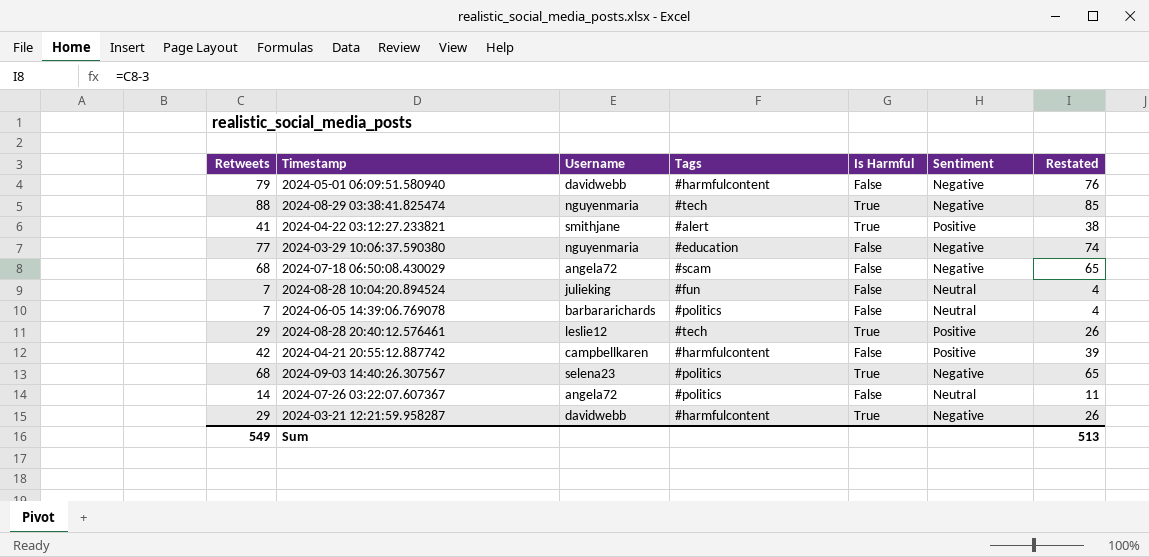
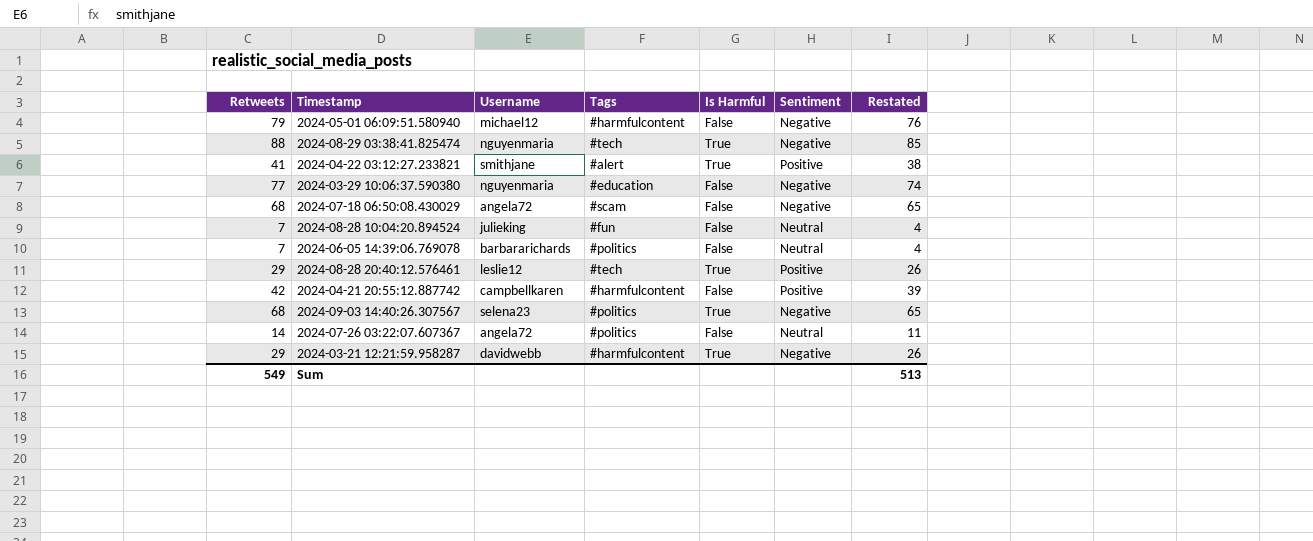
2024-05-01 06:09:51.580940 | Username: davidwebb -> michael12

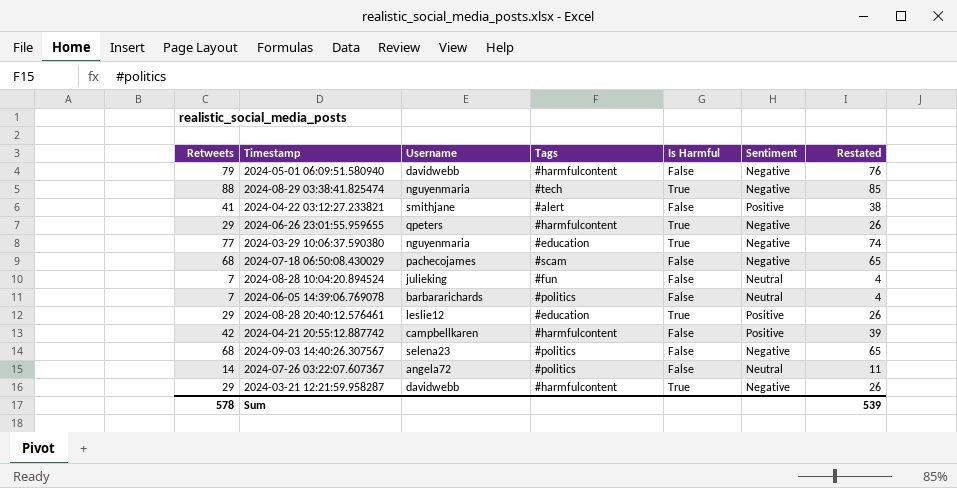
2024-05-01 06:09:51.580940 | Username: michael12 -> davidwebb
2024-04-22 03:12:27.233821 | Is Harmful: True -> False
row 2024-06-26 23:01:55.959655: none -> 29 | qpeters | #harmfulcontent | True | Negative | 26
2024-03-29 10:06:37.590380 | Is Harmful: False -> True
2024-07-18 06:50:08.430029 | Username: angela72 -> pachecojames
2024-08-28 20:40:12.576461 | Tags: #tech -> #education
2024-09-03 14:40:26.307567 | Is Harmful: True -> False
Sum | Retweets: 549 -> 578
Sum | Restated: 513 -> 539

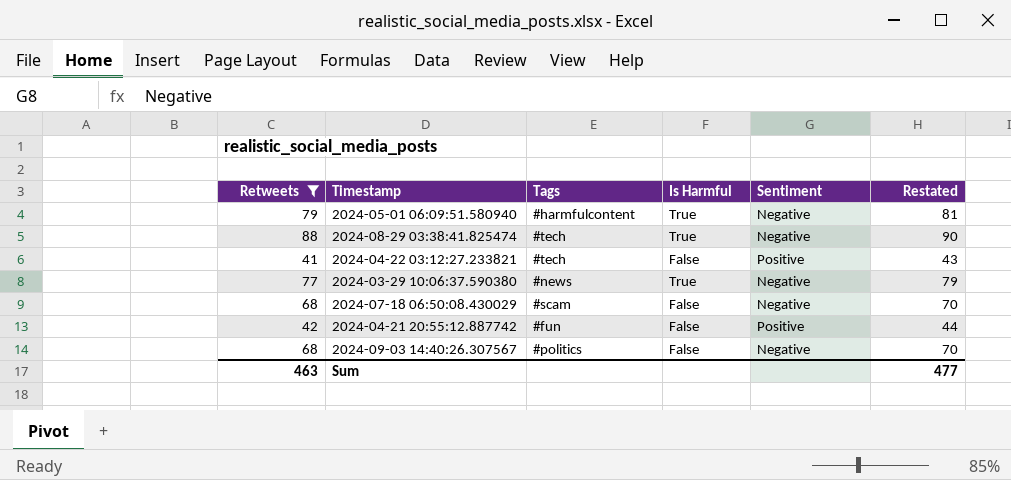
filter: none -> Retweets >= 41
column Username | position: 3 -> none
column Restated | formula: [Retweets] - 3 -> [Retweets] + 2
2024-05-01 06:09:51.580940 | Is Harmful: False -> True
2024-04-22 03:12:27.233821 | Tags: #alert -> #tech
2024-03-29 10:06:37.590380 | Tags: #education -> #news
2024-04-21 20:55:12.887742 | Tags: #harmfulcontent -> #fun
Sum | Retweets: 578 -> 463
Sum | Restated: 539 -> 477

